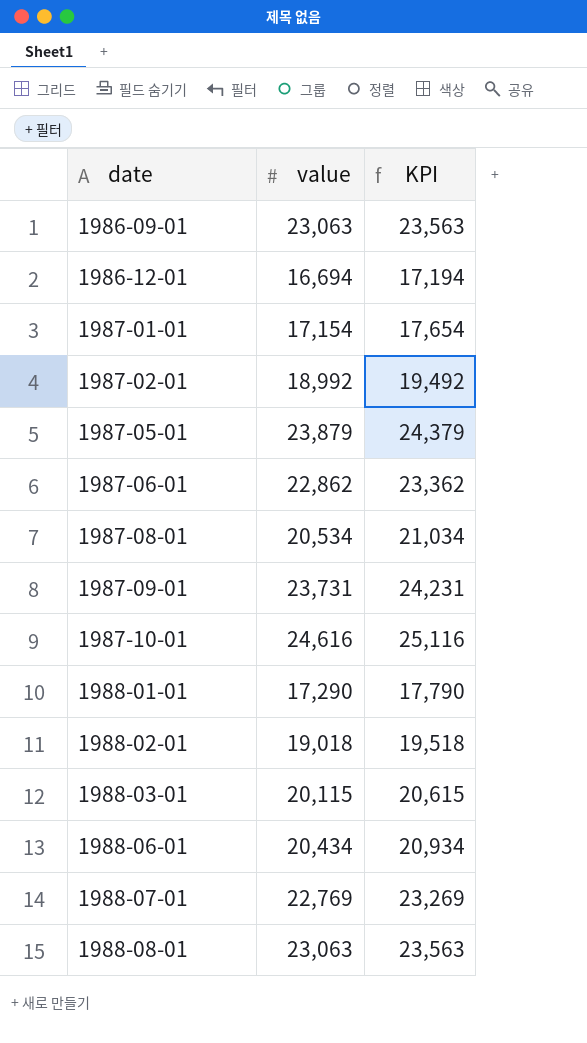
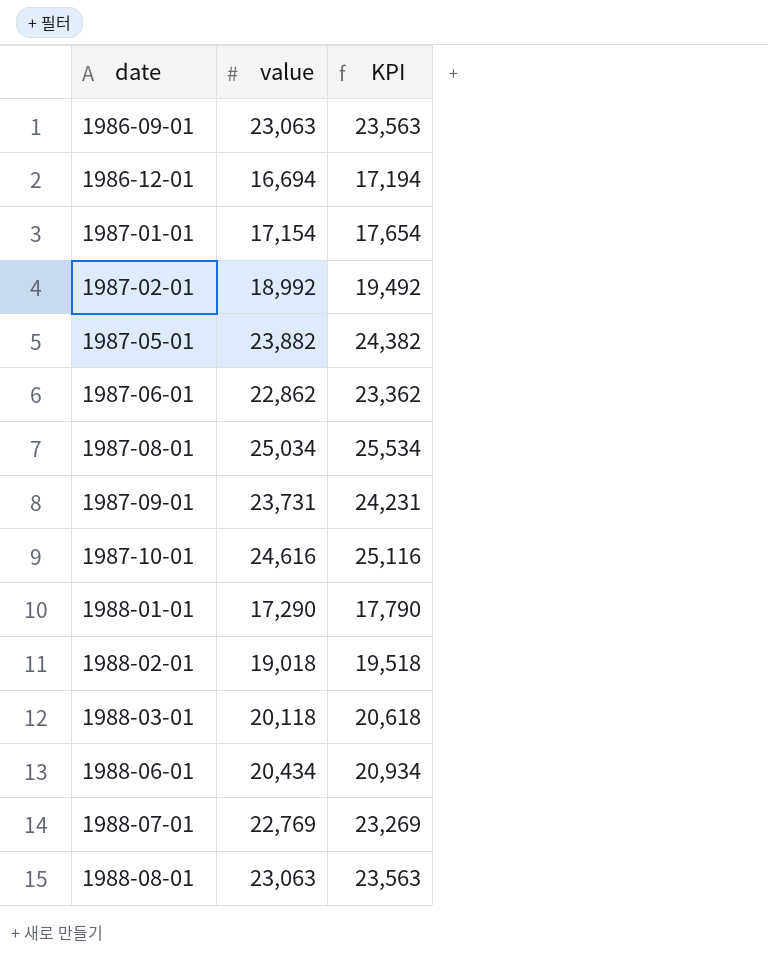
1987-05-01 | value: 23,879 -> 23,882
1987-05-01 | KPI: 24,379 -> 24,382
1987-08-01 | value: 20,534 -> 25,034
1987-08-01 | KPI: 21,034 -> 25,534
1988-03-01 | value: 20,115 -> 20,118
1988-03-01 | KPI: 20,615 -> 20,618

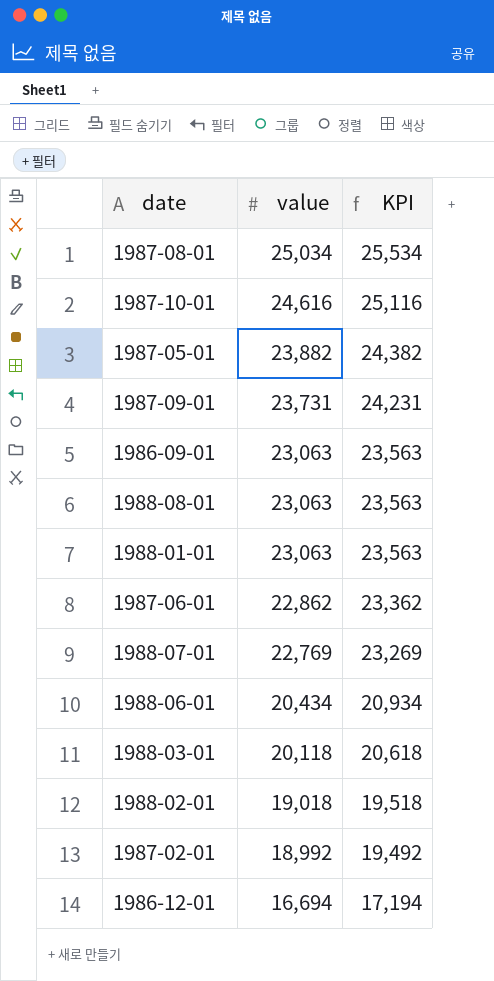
row order: date ascending -> value descending
row 1987-01-01: 17,154 | 17,654 -> none
1988-01-01 | value: 17,290 -> 23,063
1988-01-01 | KPI: 17,790 -> 23,563

